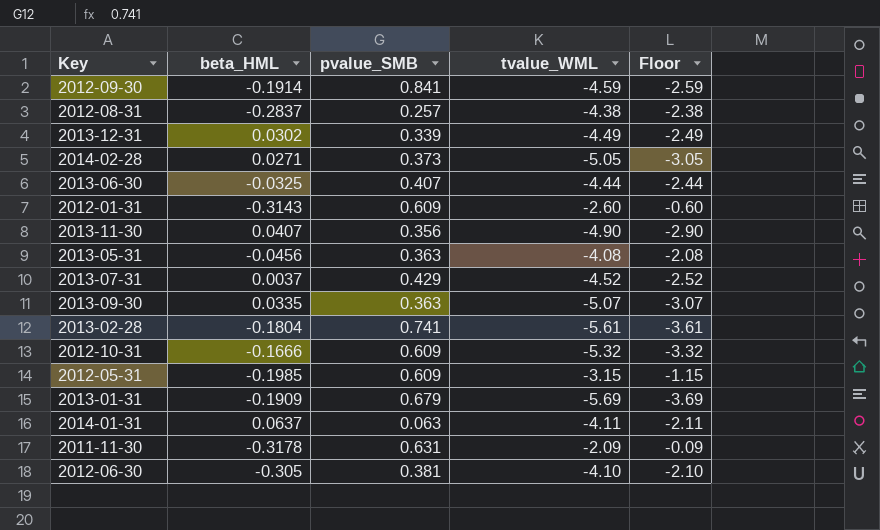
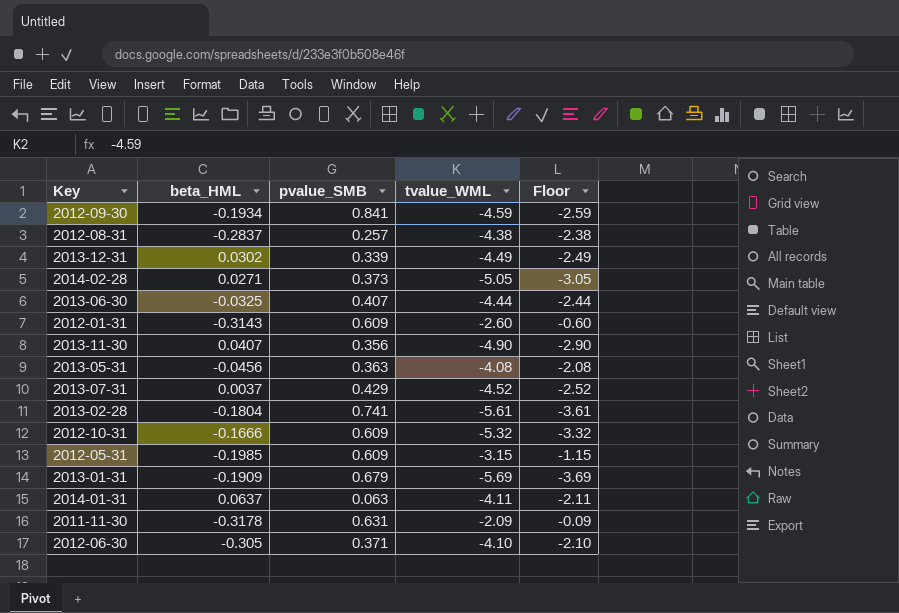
row 2013-09-30: 0.0335 | 0.363 | -5.07 | -3.07 -> none
2012-09-30 | beta_HML: -0.1914 -> -0.1934
2012-06-30 | pvalue_SMB: 0.381 -> 0.371

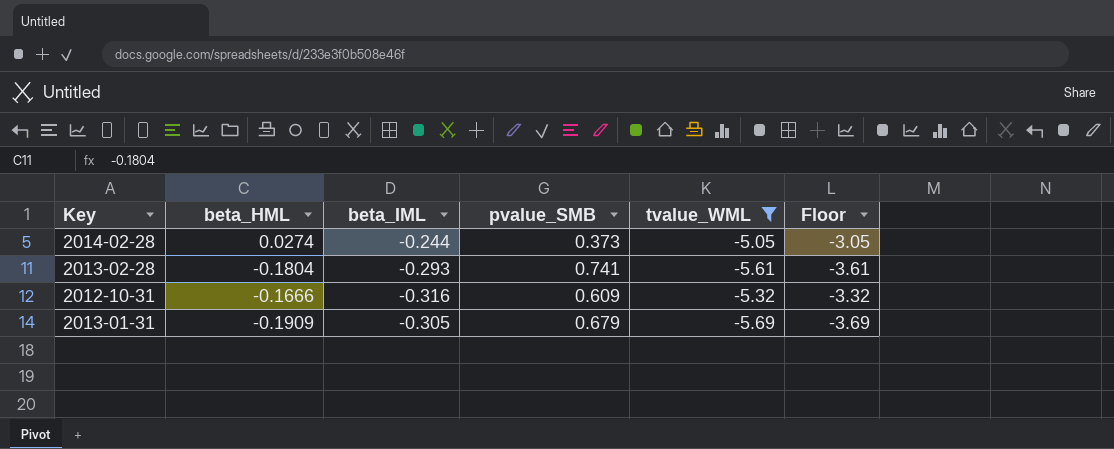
filter: none -> tvalue_WML <= -5.05
column beta_IML | position: none -> 3
2014-02-28 | beta_HML: 0.0271 -> 0.0274

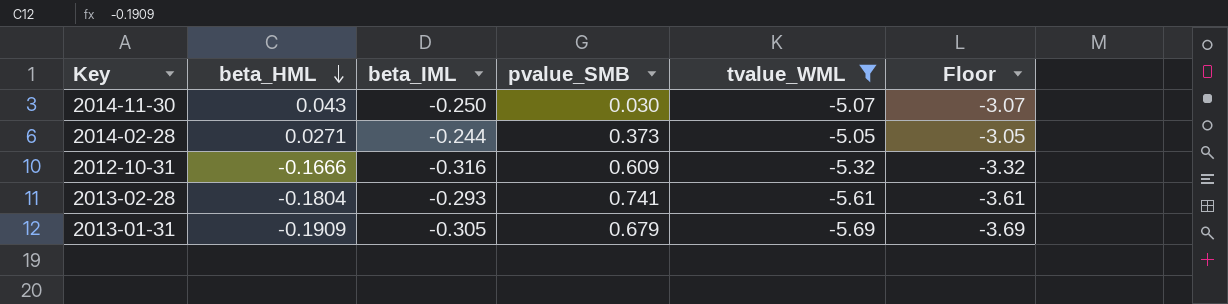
row order: none -> beta_HML descending
row 2014-11-30: none -> 0.043 | -0.250 | 0.030 | -5.07 | -3.07
2014-02-28 | beta_HML: 0.0274 -> 0.0271

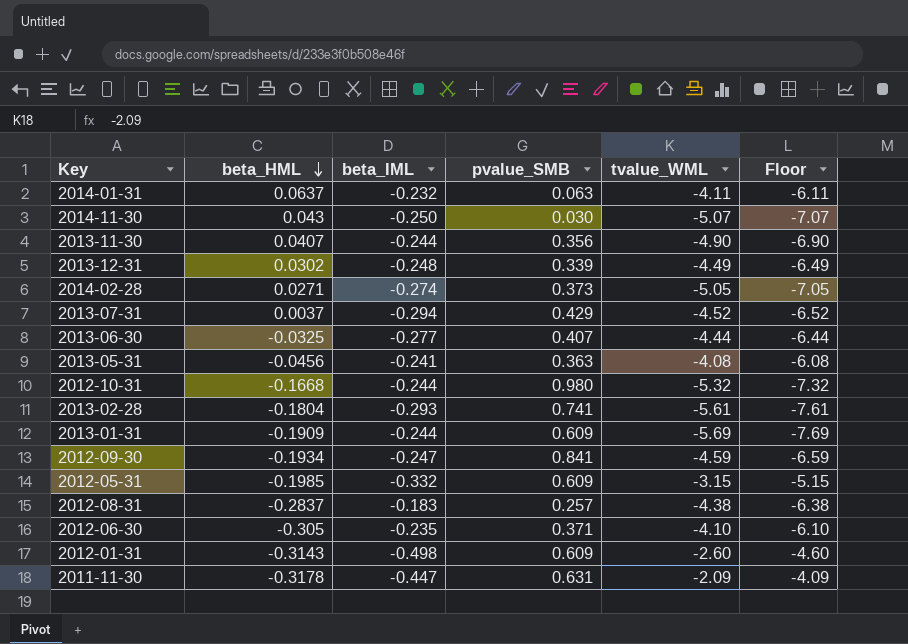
filter: tvalue_WML <= -5.05 -> none
column Floor | formula: [tvalue_WML] + 2 -> [tvalue_WML] - 2
2014-02-28 | beta_IML: -0.244 -> -0.274
2012-10-31 | beta_HML: -0.1666 -> -0.1668
2012-10-31 | beta_IML: -0.316 -> -0.244
2012-10-31 | pvalue_SMB: 0.609 -> 0.980
2013-01-31 | beta_IML: -0.305 -> -0.244
2013-01-31 | pvalue_SMB: 0.679 -> 0.609

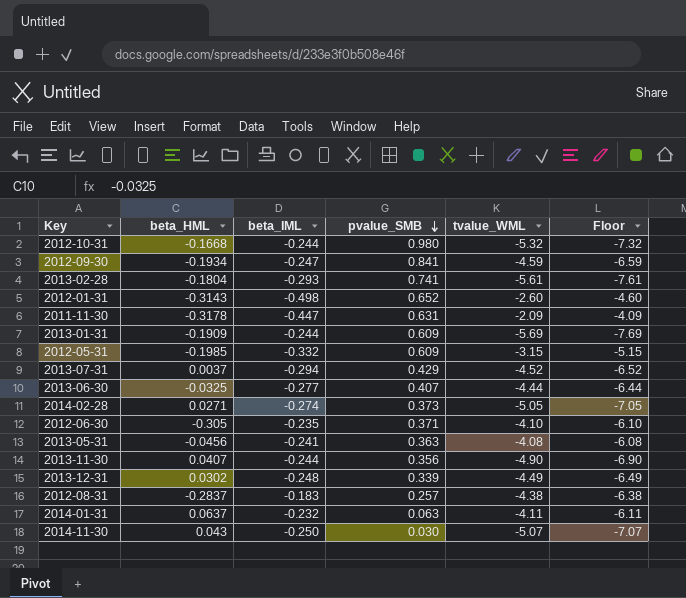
row order: beta_HML descending -> pvalue_SMB descending
2012-01-31 | pvalue_SMB: 0.609 -> 0.652

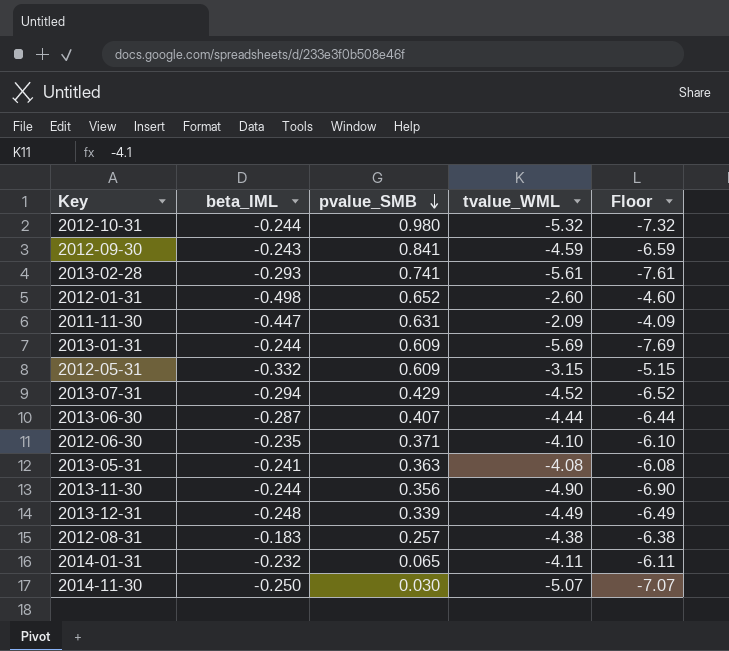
column beta_HML | position: 2 -> none
row 2014-02-28: 0.0271 | -0.274 | 0.373 | -5.05 | -7.05 -> none
2012-09-30 | beta_IML: -0.247 -> -0.243
2013-06-30 | beta_IML: -0.277 -> -0.287
2014-01-31 | pvalue_SMB: 0.063 -> 0.065

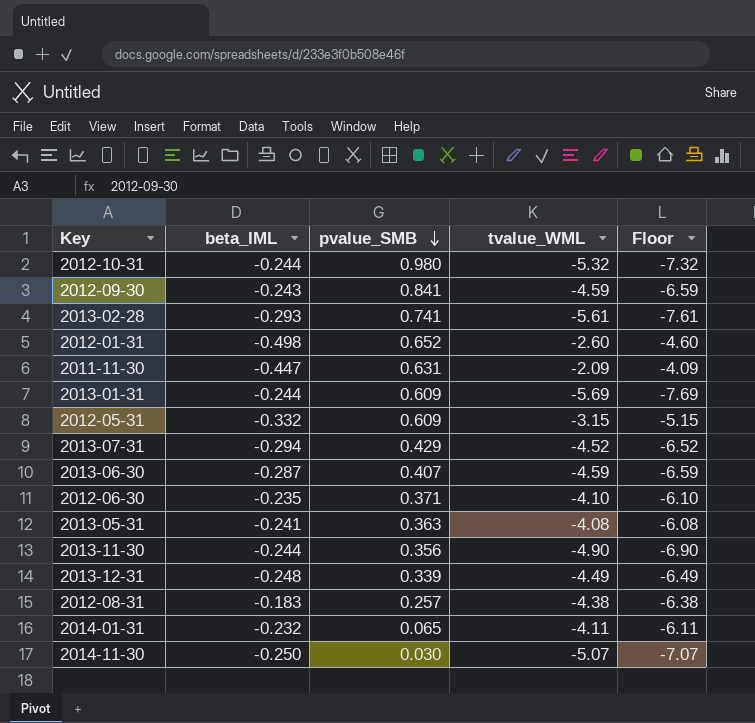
2013-06-30 | tvalue_WML: -4.44 -> -4.59
2013-06-30 | Floor: -6.44 -> -6.59

